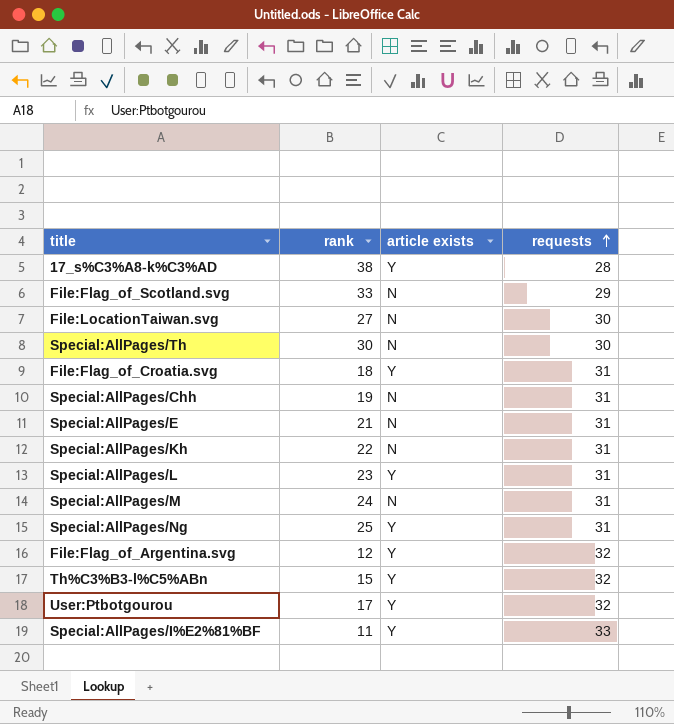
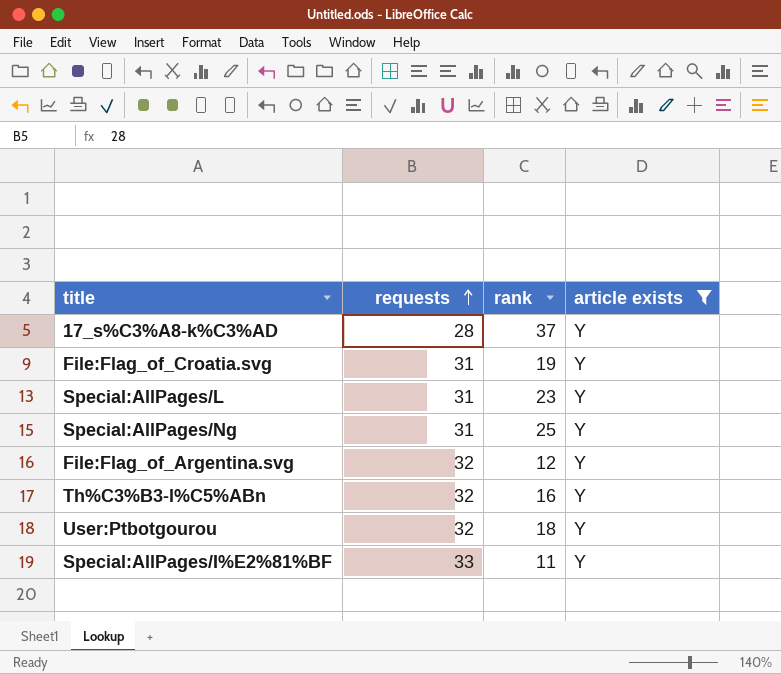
filter: none -> article exists = Y
column requests | position: 4 -> 2
17_s%C3%A8-k%C3%AD | rank: 38 -> 37
File:Flag_of_Croatia.svg | rank: 18 -> 19
Th%C3%B3-l%C5%ABn | rank: 15 -> 16
User:Ptbotgourou | rank: 17 -> 18

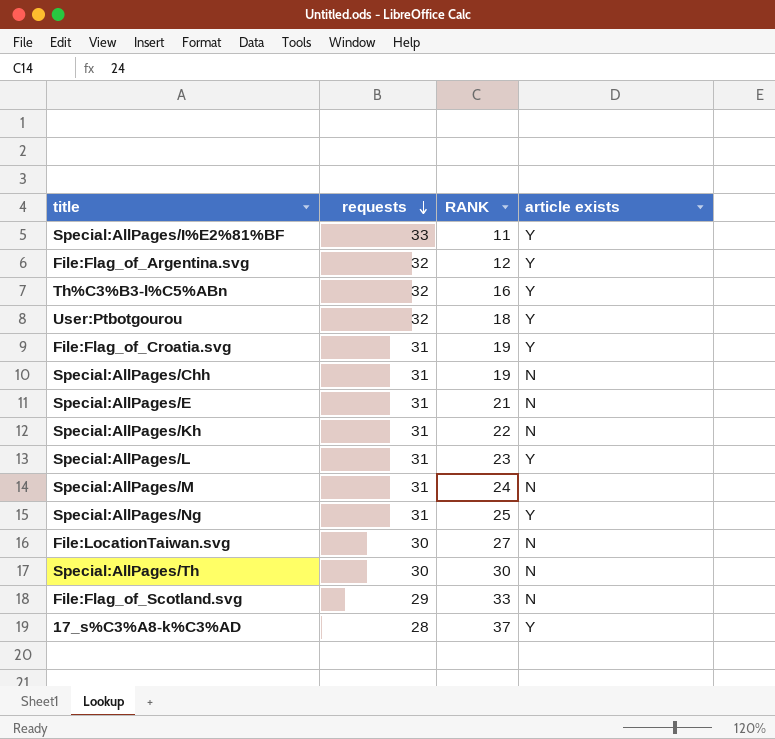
filter: article exists = Y -> none
row order: requests ascending -> requests descending
column name: rank -> RANK

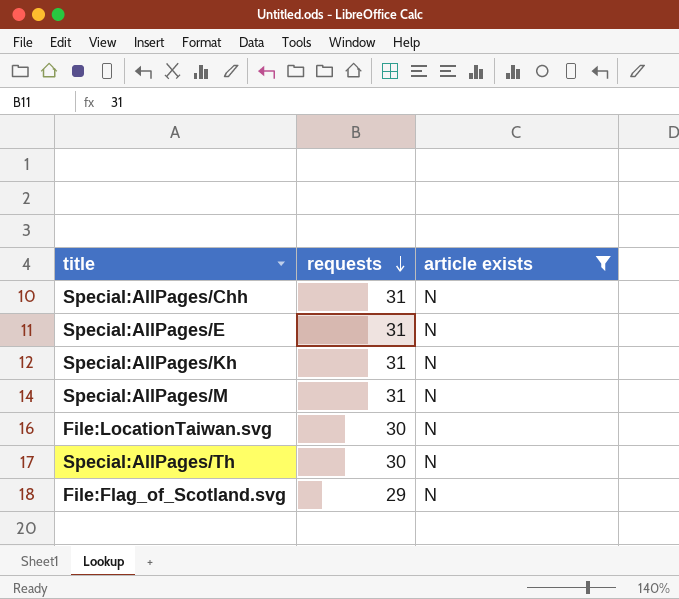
filter: none -> article exists = N
column RANK | position: 3 -> none

